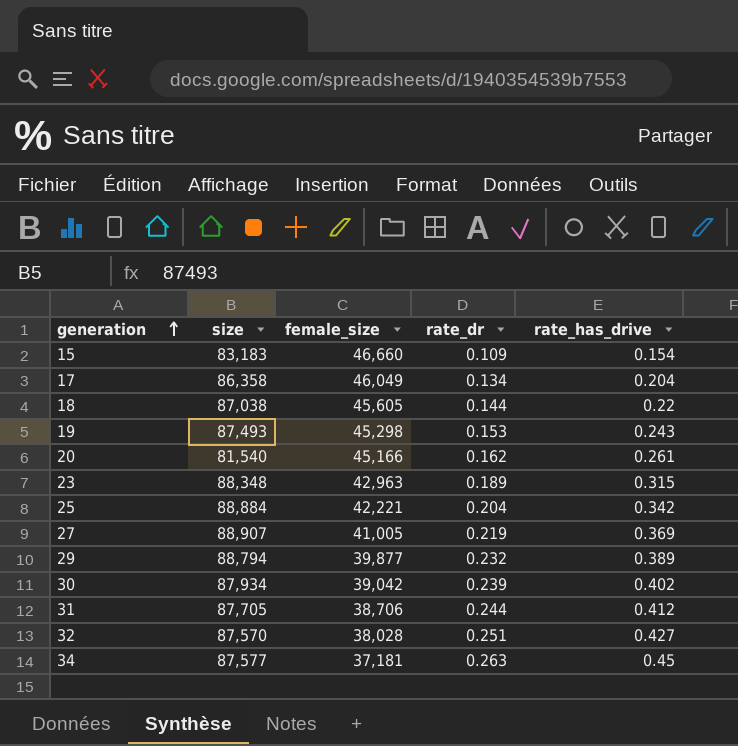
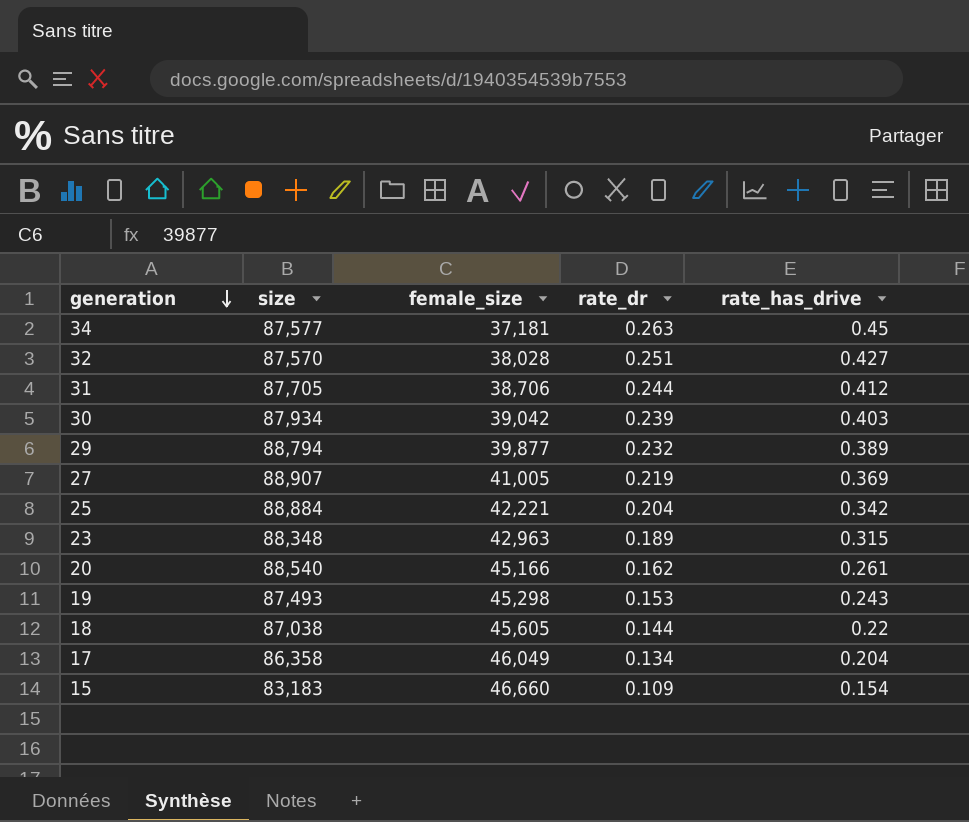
row order: generation ascending -> generation descending
30 | rate_has_drive: 0.402 -> 0.403
20 | size: 81,540 -> 88,540

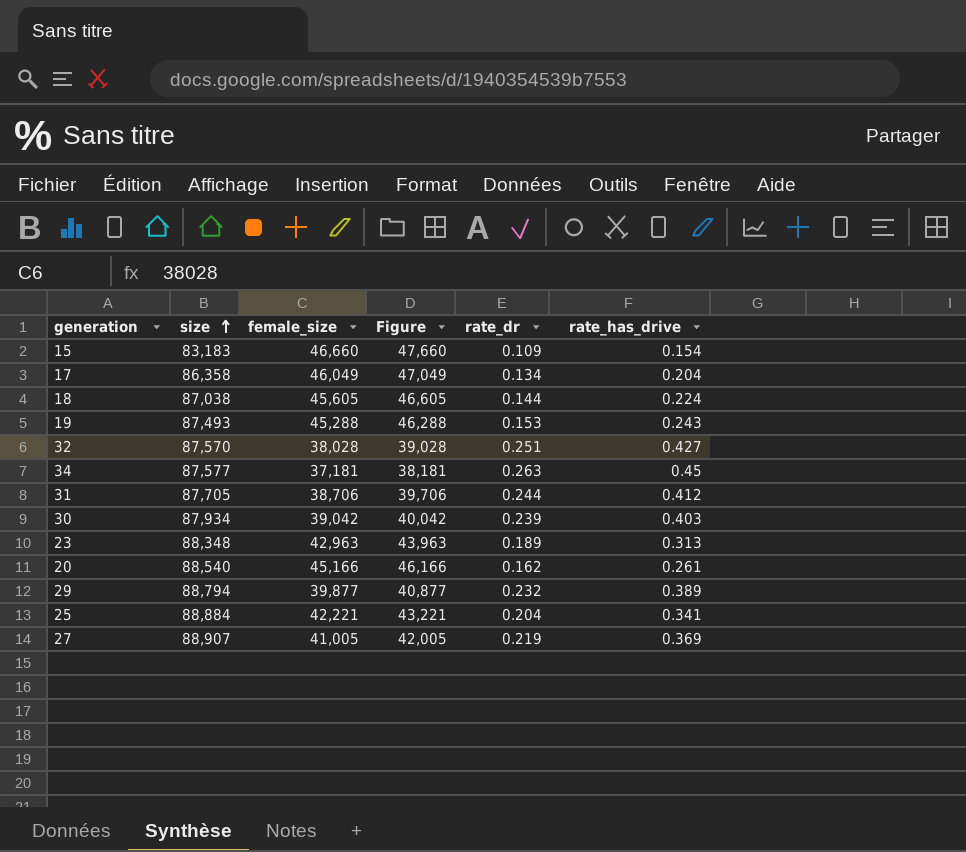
row order: generation descending -> size ascending
column Figure | formula: none -> [female_size] + 1000
18 | rate_has_drive: 0.22 -> 0.224
19 | female_size: 45,298 -> 45,288
23 | rate_has_drive: 0.315 -> 0.313
25 | rate_has_drive: 0.342 -> 0.341

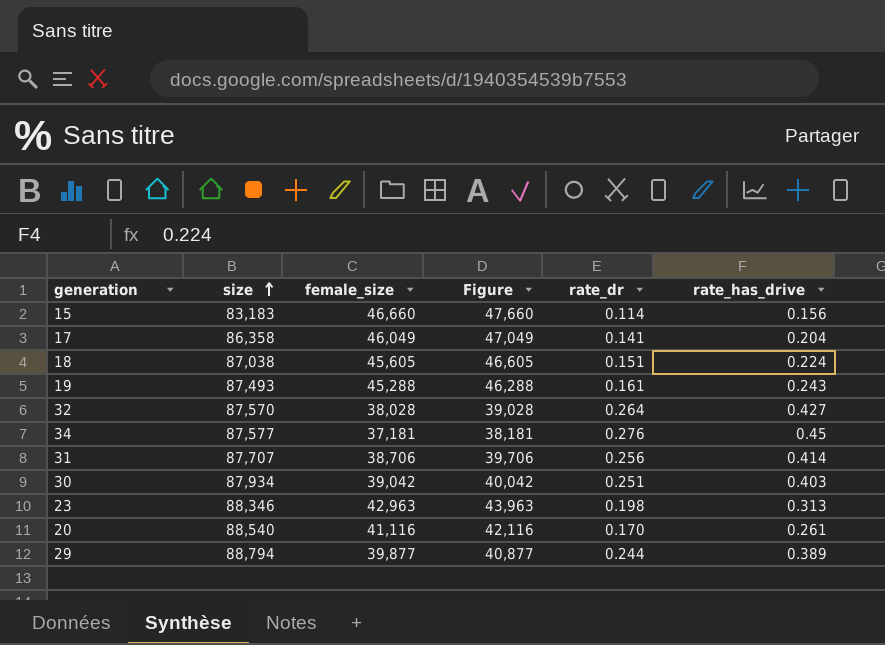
row 25: 88,884 | 42,221 | 43,221 | 0.204 | 0.341 -> none
row 27: 88,907 | 41,005 | 42,005 | 0.219 | 0.369 -> none
15 | rate_dr: 0.109 -> 0.114
15 | rate_has_drive: 0.154 -> 0.156
17 | rate_dr: 0.134 -> 0.141
18 | rate_dr: 0.144 -> 0.151
19 | rate_dr: 0.153 -> 0.161
32 | rate_dr: 0.251 -> 0.264
34 | rate_dr: 0.263 -> 0.276
31 | size: 87,705 -> 87,707
31 | rate_dr: 0.244 -> 0.256
31 | rate_has_drive: 0.412 -> 0.414
30 | rate_dr: 0.239 -> 0.251
23 | size: 88,348 -> 88,346
23 | rate_dr: 0.189 -> 0.198
20 | female_size: 45,166 -> 41,116
20 | Figure: 46,166 -> 42,116
20 | rate_dr: 0.162 -> 0.170
29 | rate_dr: 0.232 -> 0.244

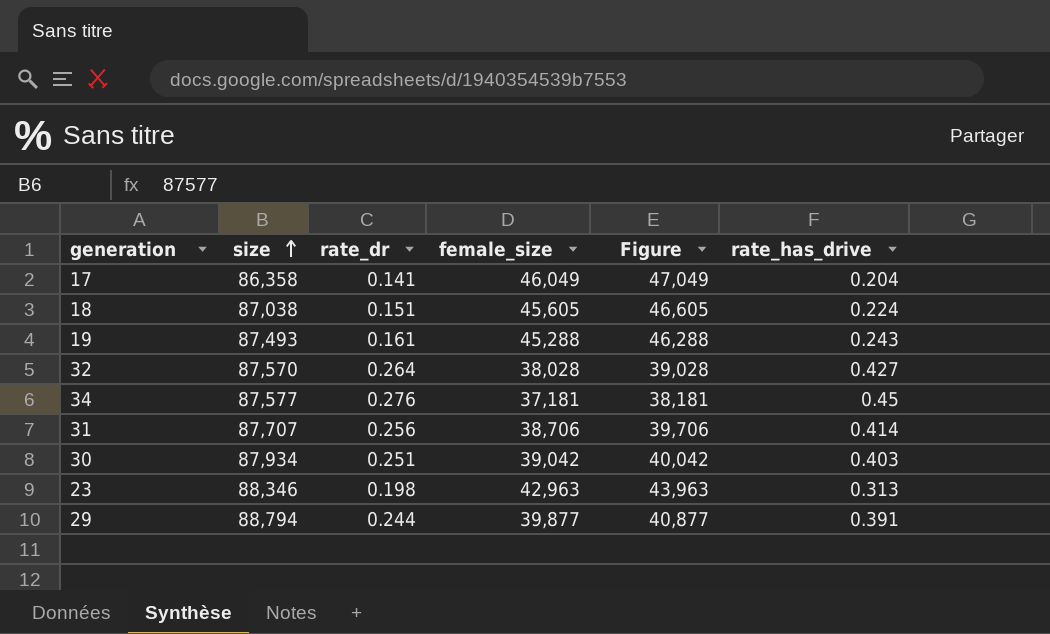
column rate_dr | position: 5 -> 3
row 15: 83,183 | 46,660 | 47,660 | 0.114 | 0.156 -> none
row 20: 88,540 | 41,116 | 42,116 | 0.170 | 0.261 -> none
29 | rate_has_drive: 0.389 -> 0.391

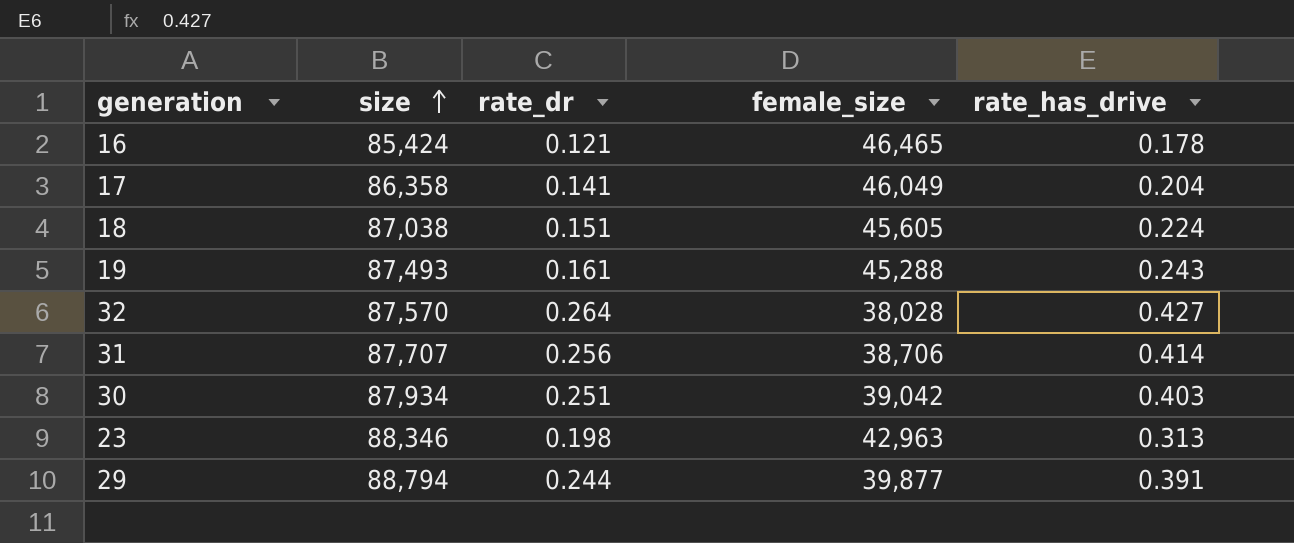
column Figure | formula: [female_size] + 1000 -> none
row 34: 87,577 | 0.276 | 37,181 | 38,181 | 0.45 -> none
row 16: none -> 85,424 | 0.121 | 46,465 | 0.178

